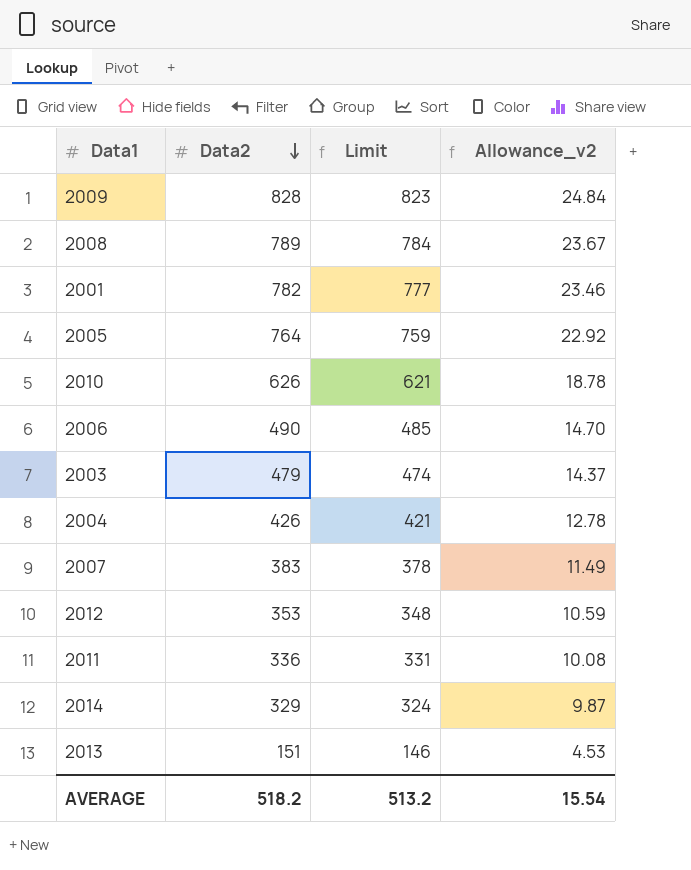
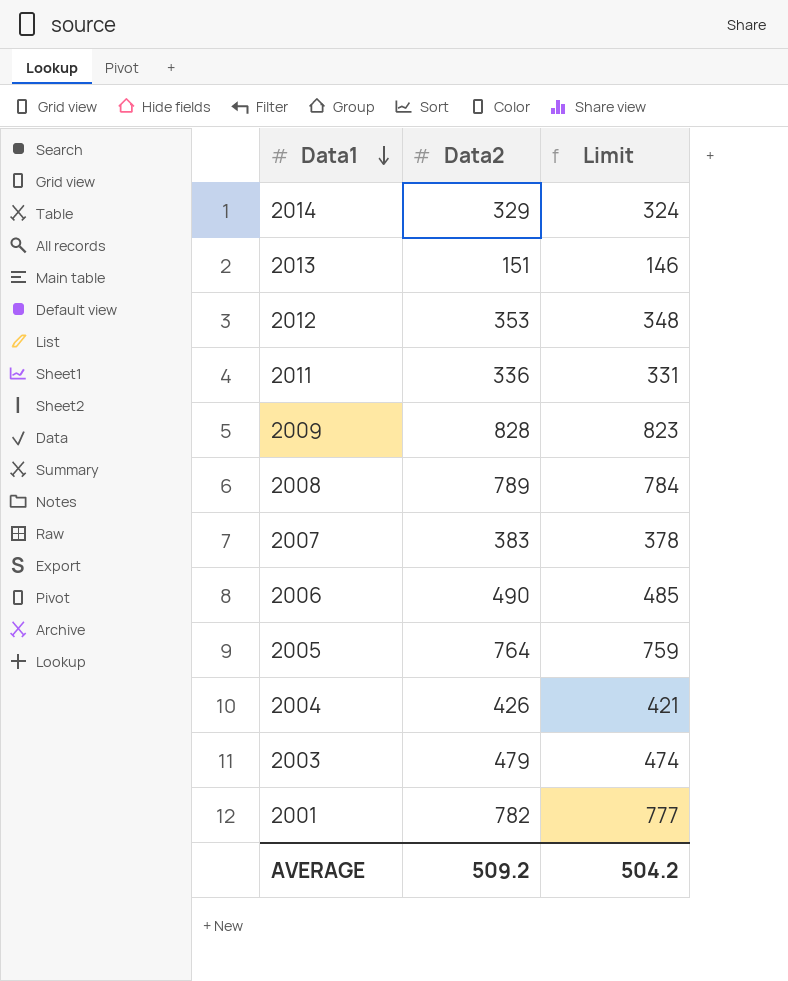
row order: Data2 descending -> Data1 descending
column Allowance_v2 | formula: [Data2] * 0.03 -> none
row 2010: 626 | 621 | 18.78 -> none
AVERAGE | Data2: 518.2 -> 509.2
AVERAGE | Limit: 513.2 -> 504.2

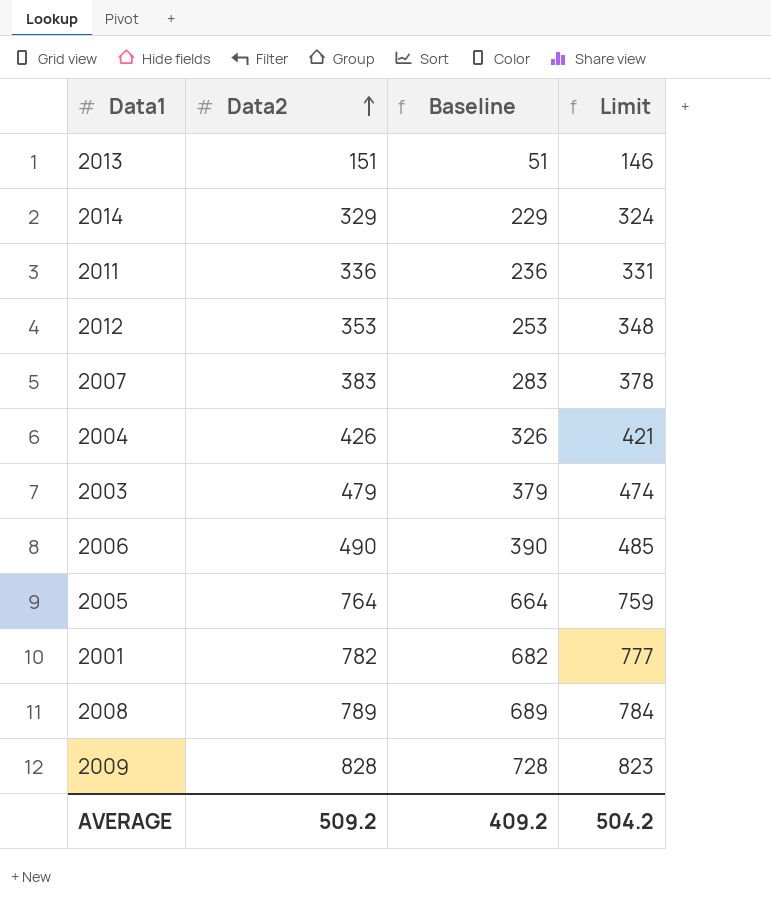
row order: Data1 descending -> Data2 ascending
column Baseline | formula: none -> [Data2] - 100

